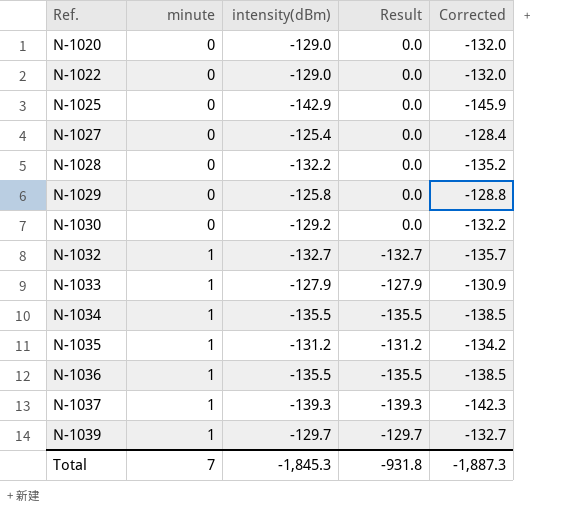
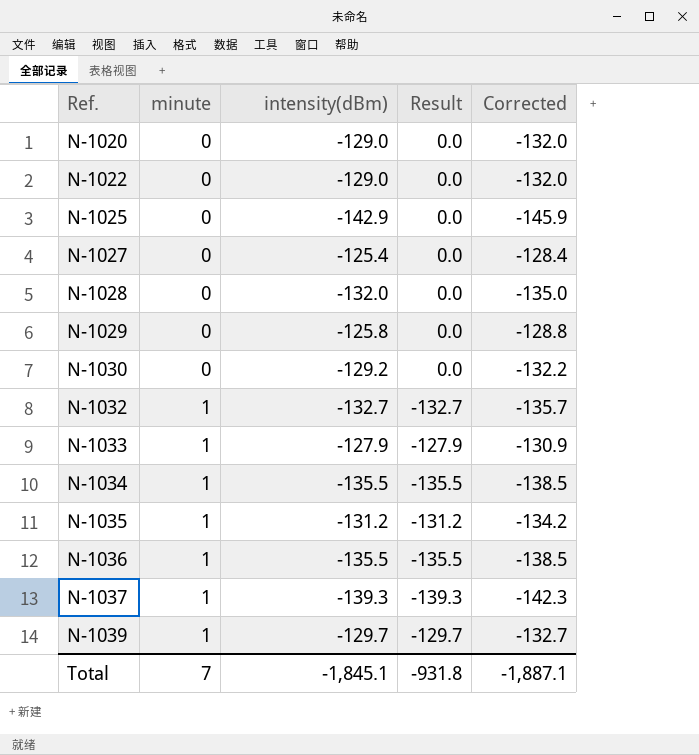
N-1028 | intensity(dBm): -132.2 -> -132.0
N-1028 | Corrected: -135.2 -> -135.0
Total | intensity(dBm): -1,845.3 -> -1,845.1
Total | Corrected: -1,887.3 -> -1,887.1

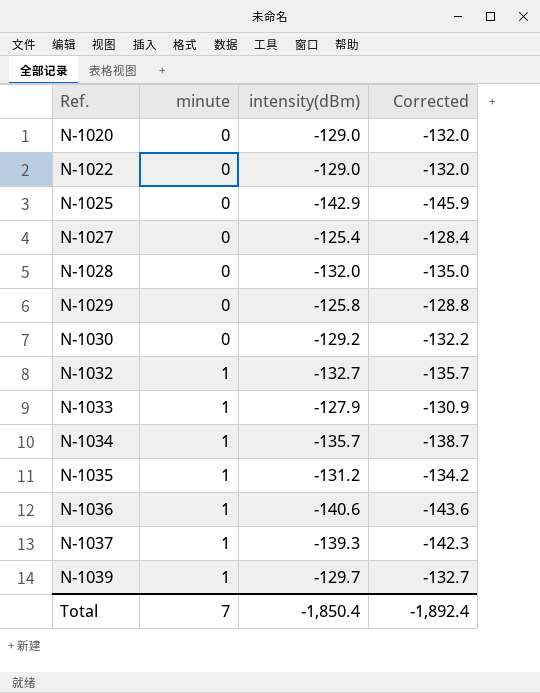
column Result | formula: [minute] * [intensity(dBm)] -> none
N-1034 | intensity(dBm): -135.5 -> -135.7
N-1034 | Corrected: -138.5 -> -138.7
N-1036 | intensity(dBm): -135.5 -> -140.6
N-1036 | Corrected: -138.5 -> -143.6
Total | intensity(dBm): -1,845.1 -> -1,850.4
Total | Corrected: -1,887.1 -> -1,892.4

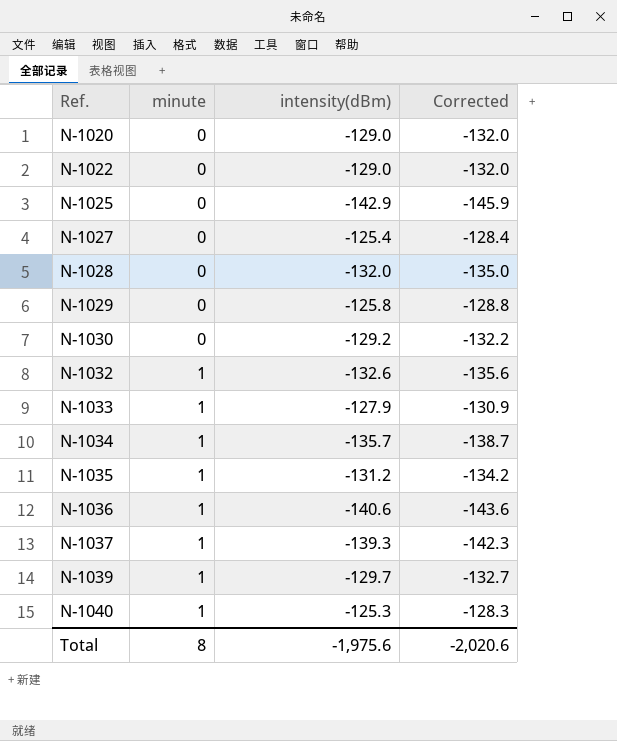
N-1032 | intensity(dBm): -132.7 -> -132.6
N-1032 | Corrected: -135.7 -> -135.6
row N-1040: none -> 1 | -125.3 | -128.3
Total | minute: 7 -> 8
Total | intensity(dBm): -1,850.4 -> -1,975.6
Total | Corrected: -1,892.4 -> -2,020.6

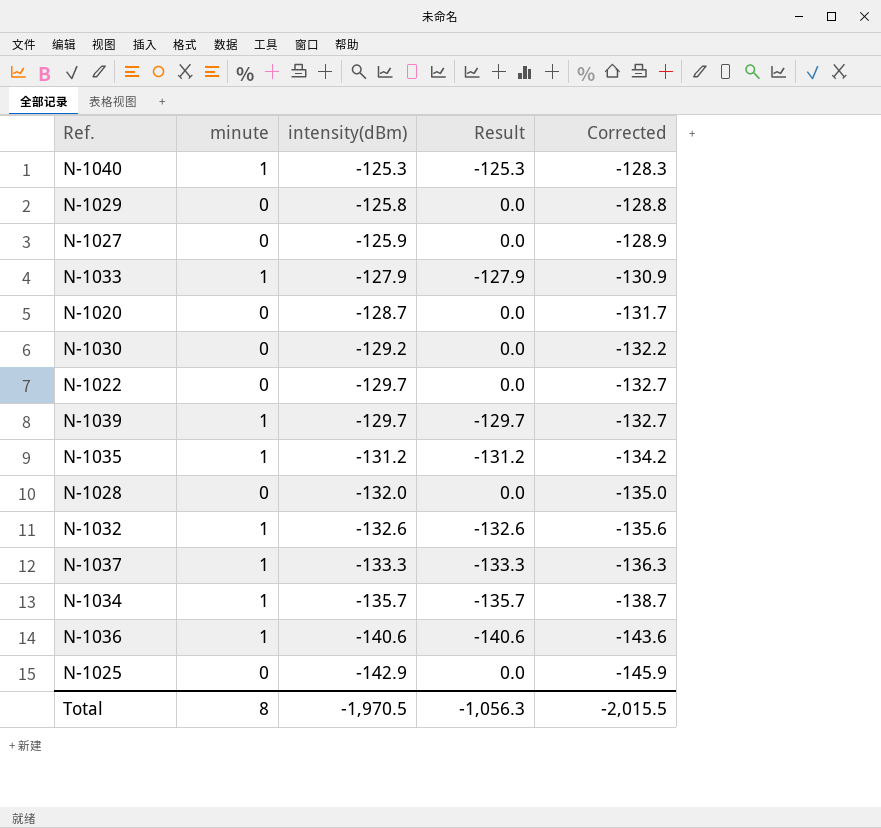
row order: Ref. ascending -> intensity(dBm) descending
column Result | formula: none -> [minute] * [intensity(dBm)]
N-1027 | intensity(dBm): -125.4 -> -125.9
N-1027 | Corrected: -128.4 -> -128.9
N-1020 | intensity(dBm): -129.0 -> -128.7
N-1020 | Corrected: -132.0 -> -131.7
N-1022 | intensity(dBm): -129.0 -> -129.7
N-1022 | Corrected: -132.0 -> -132.7
N-1037 | intensity(dBm): -139.3 -> -133.3
N-1037 | Corrected: -142.3 -> -136.3
Total | intensity(dBm): -1,975.6 -> -1,970.5
Total | Corrected: -2,020.6 -> -2,015.5

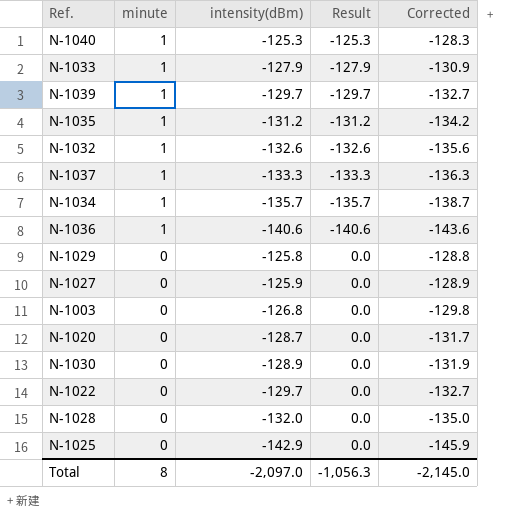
row order: intensity(dBm) descending -> minute descending
row N-1003: none -> 0 | -126.8 | 0.0 | -129.8
N-1030 | intensity(dBm): -129.2 -> -128.9
N-1030 | Corrected: -132.2 -> -131.9
Total | intensity(dBm): -1,970.5 -> -2,097.0
Total | Corrected: -2,015.5 -> -2,145.0

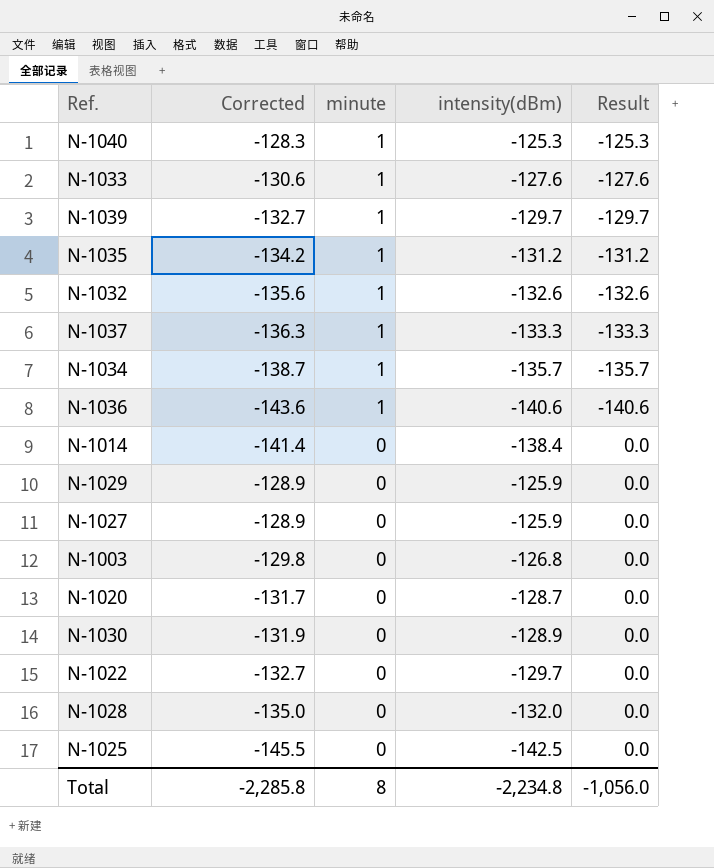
column Corrected | position: 5 -> 2
N-1033 | Corrected: -130.9 -> -130.6
N-1033 | intensity(dBm): -127.9 -> -127.6
N-1033 | Result: -127.9 -> -127.6
row N-1014: none -> -141.4 | 0 | -138.4 | 0.0
N-1029 | Corrected: -128.8 -> -128.9
N-1029 | intensity(dBm): -125.8 -> -125.9
N-1025 | Corrected: -145.9 -> -145.5
N-1025 | intensity(dBm): -142.9 -> -142.5
Total | Corrected: -2,145.0 -> -2,285.8
Total | intensity(dBm): -2,097.0 -> -2,234.8
Total | Result: -1,056.3 -> -1,056.0

